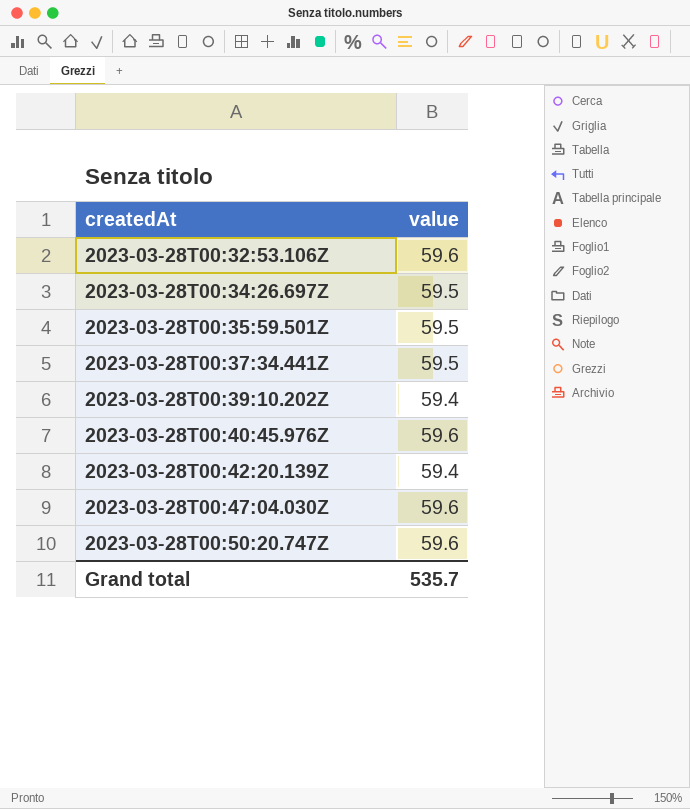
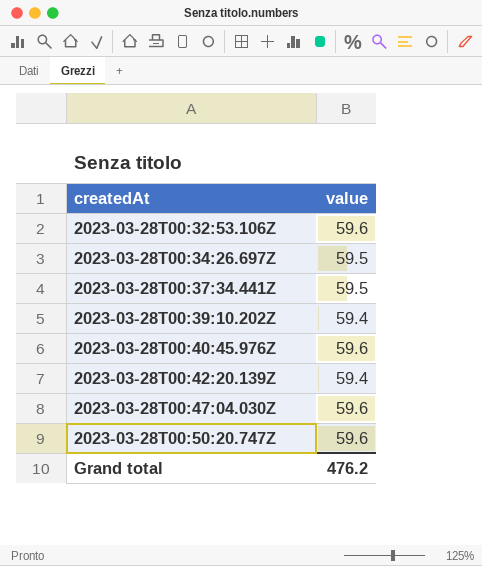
row 2023-03-28T00:35:59.501Z: 59.5 -> none
Grand total | value: 535.7 -> 476.2

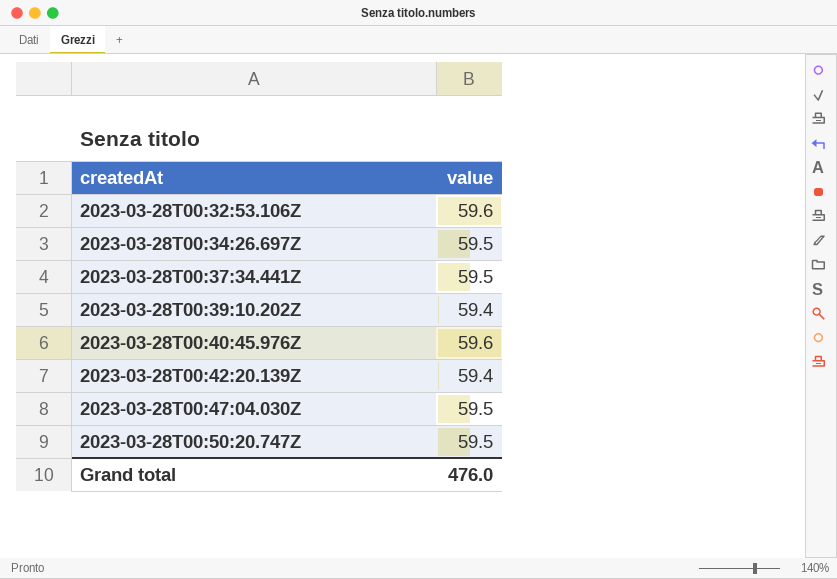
2023-03-28T00:47:04.030Z | value: 59.6 -> 59.5
2023-03-28T00:50:20.747Z | value: 59.6 -> 59.5
Grand total | value: 476.2 -> 476.0

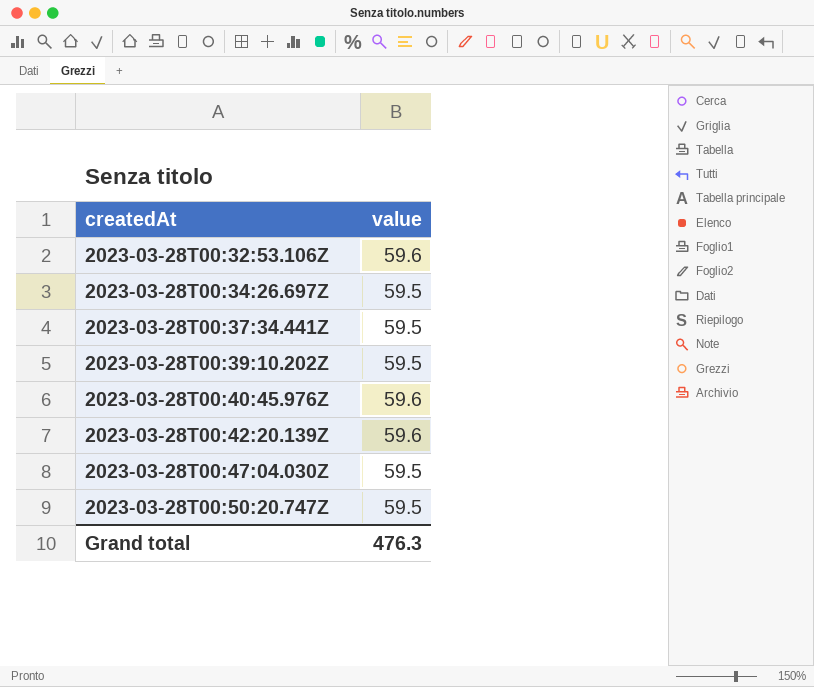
2023-03-28T00:39:10.202Z | value: 59.4 -> 59.5
2023-03-28T00:42:20.139Z | value: 59.4 -> 59.6
Grand total | value: 476.0 -> 476.3

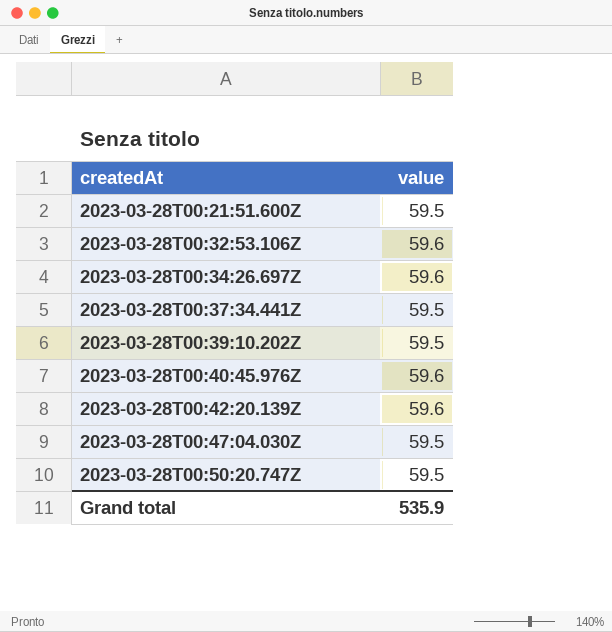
row 2023-03-28T00:21:51.600Z: none -> 59.5
2023-03-28T00:34:26.697Z | value: 59.5 -> 59.6
Grand total | value: 476.3 -> 535.9

